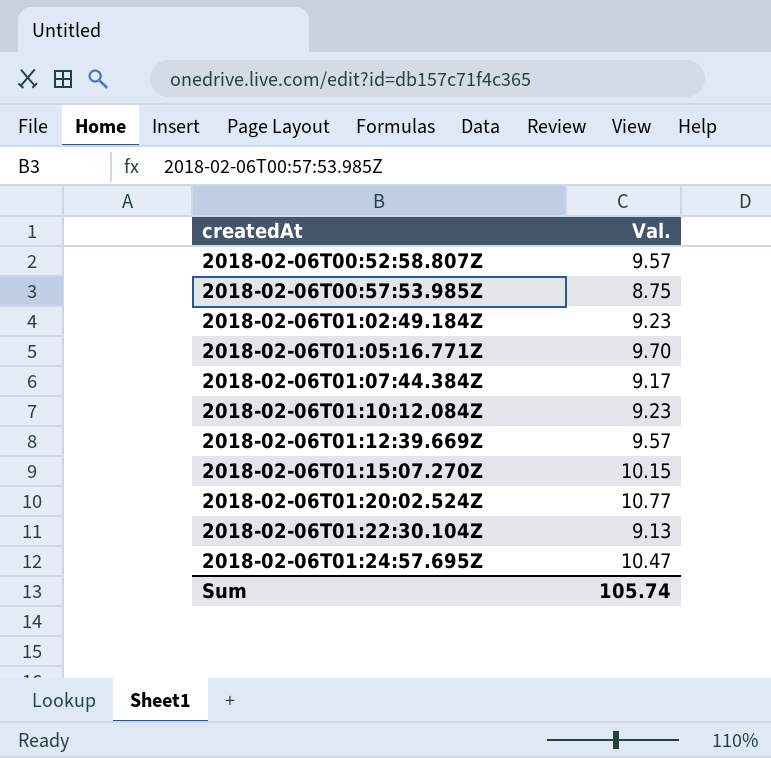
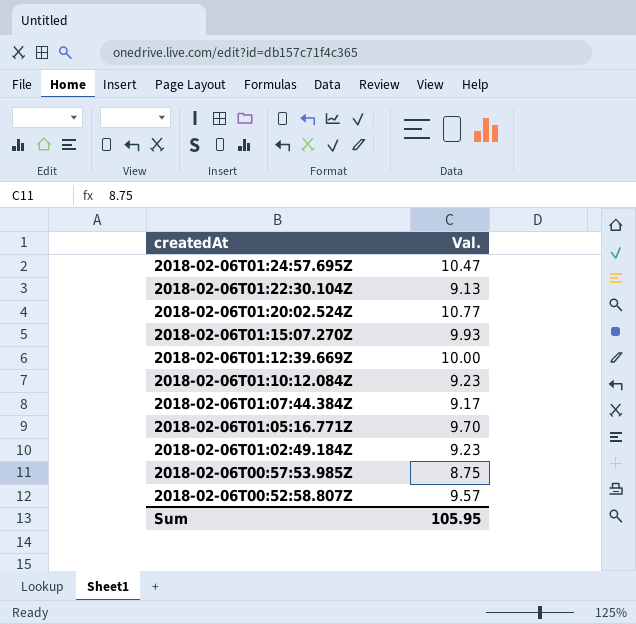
row order: createdAt ascending -> createdAt descending
2018-02-06T01:15:07.270Z | Val.: 10.15 -> 9.93
2018-02-06T01:12:39.669Z | Val.: 9.57 -> 10.00
Sum | Val.: 105.74 -> 105.95

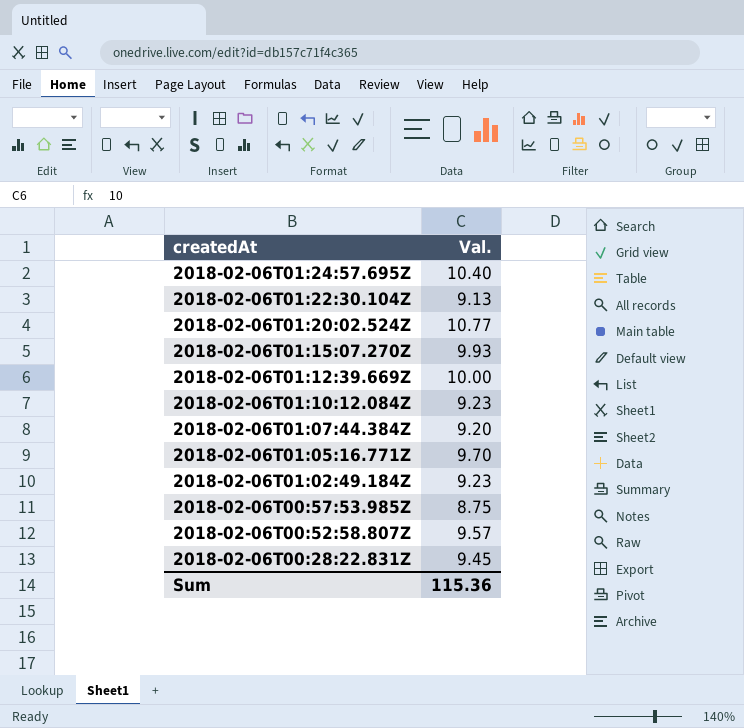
2018-02-06T01:24:57.695Z | Val.: 10.47 -> 10.40
2018-02-06T01:07:44.384Z | Val.: 9.17 -> 9.20
row 2018-02-06T00:28:22.831Z: none -> 9.45
Sum | Val.: 105.95 -> 115.36

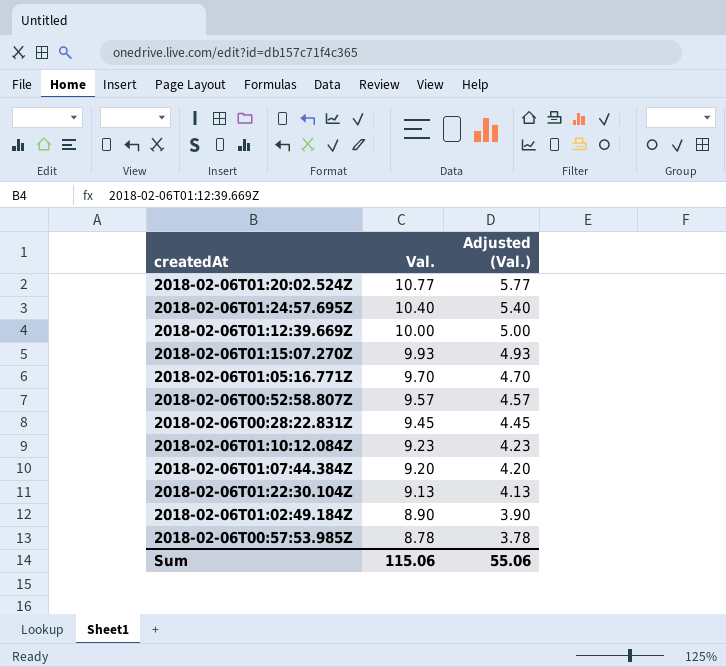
row order: createdAt descending -> Val. descending
column Adjusted (Val.) | formula: none -> [Val.] - 5
2018-02-06T01:02:49.184Z | Val.: 9.23 -> 8.90
2018-02-06T00:57:53.985Z | Val.: 8.75 -> 8.78
Sum | Val.: 115.36 -> 115.06

